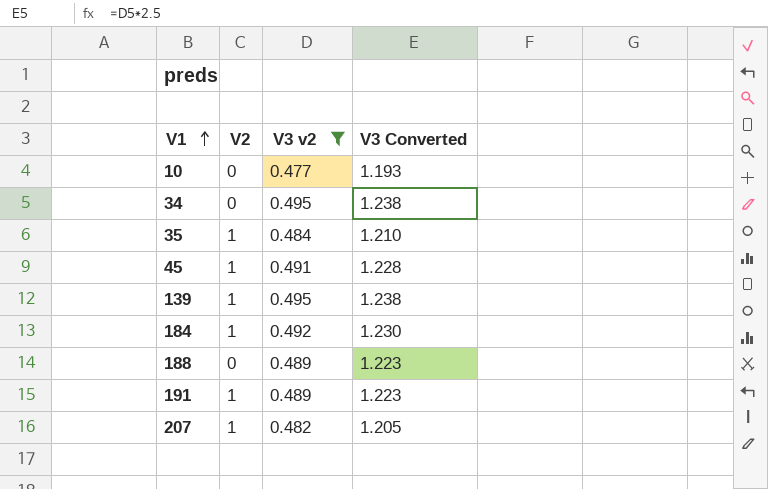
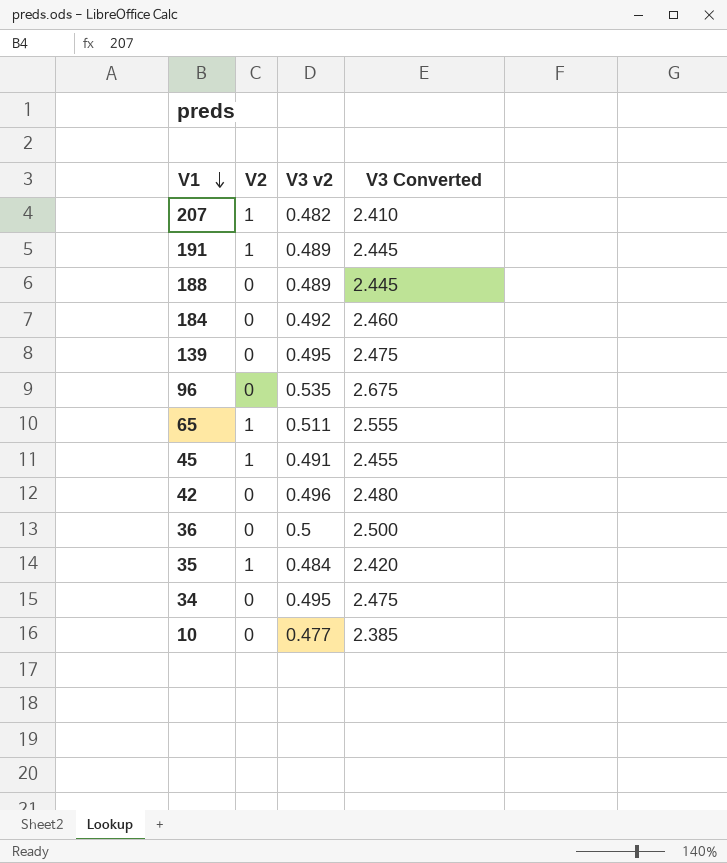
filter: V3 v2 <= 0.495 -> none
row order: V1 ascending -> V1 descending
column V3 Converted | formula: [V3 v2] * 2.5 -> [V3 v2] * 5
184 | V2: 1 -> 0
139 | V2: 1 -> 0

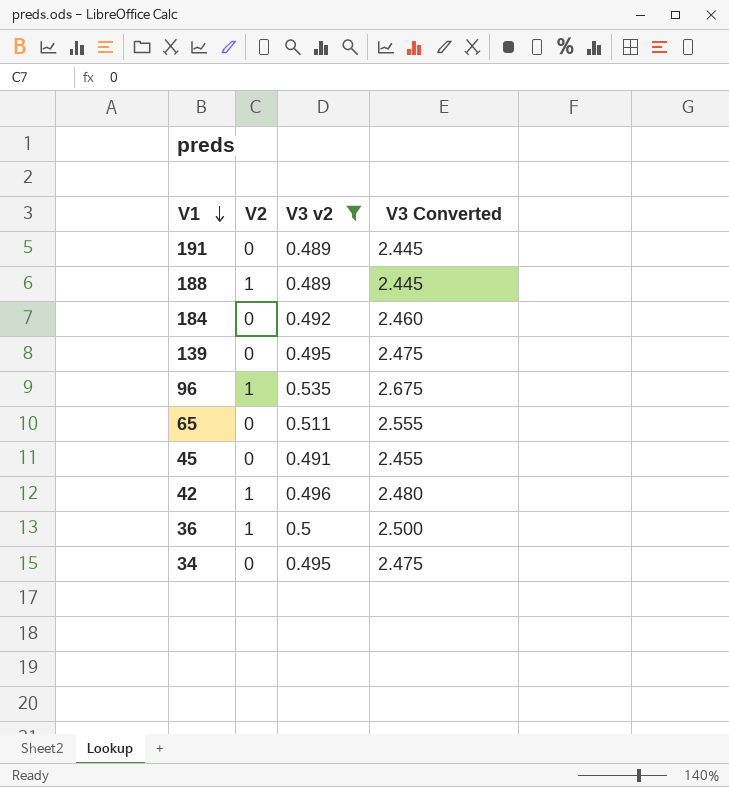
filter: none -> V3 v2 >= 0.489
191 | V2: 1 -> 0
188 | V2: 0 -> 1
96 | V2: 0 -> 1
65 | V2: 1 -> 0
45 | V2: 1 -> 0
42 | V2: 0 -> 1
36 | V2: 0 -> 1

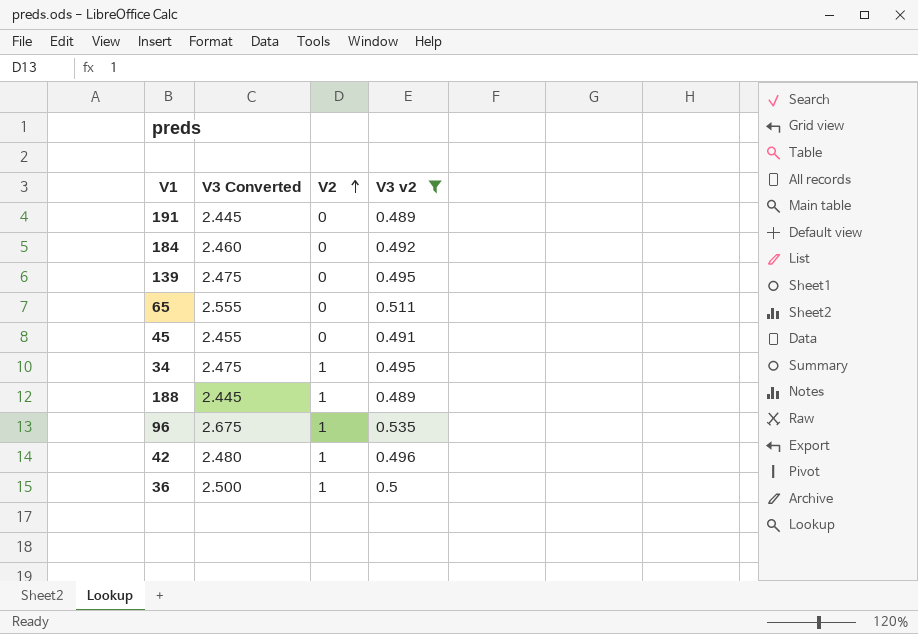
row order: V1 descending -> V2 ascending
column V3 Converted | position: 4 -> 2
34 | V2: 0 -> 1

